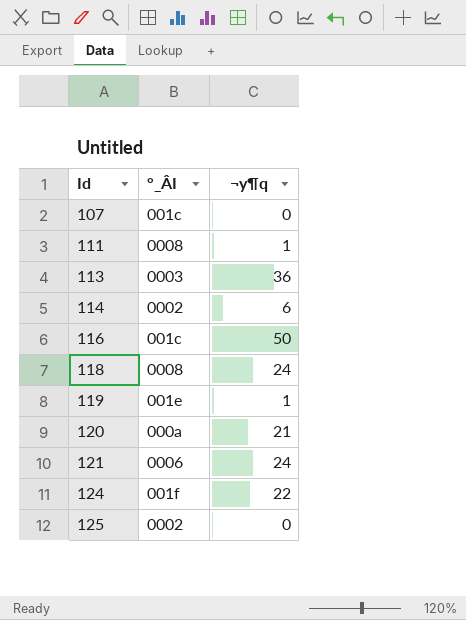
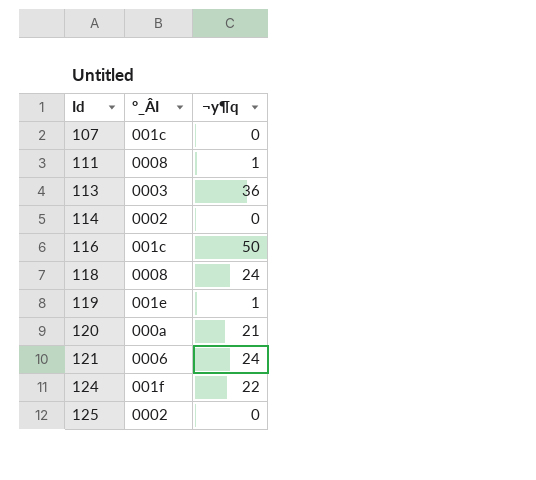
114 | ¬y¶q: 6 -> 0

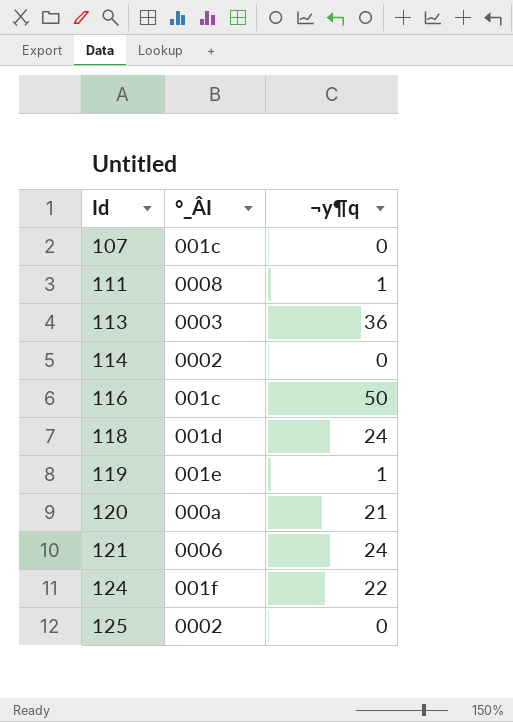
118 | °_ÂI: 0008 -> 001d

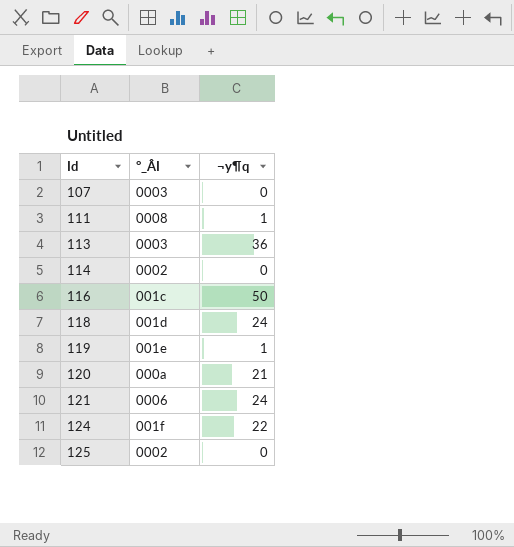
107 | °_ÂI: 001c -> 0003

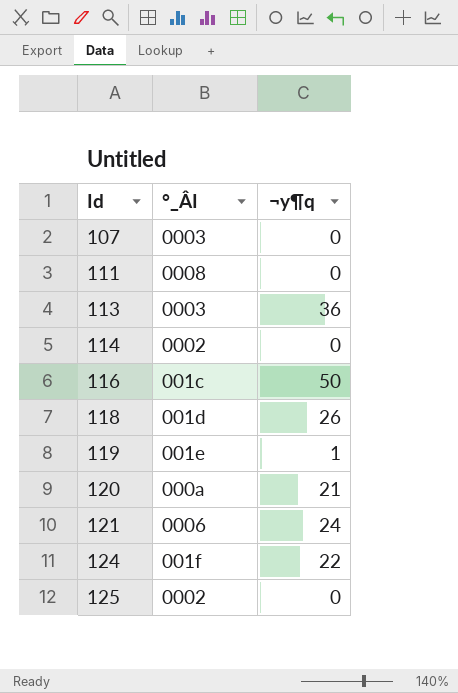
111 | ¬y¶q: 1 -> 0
118 | ¬y¶q: 24 -> 26

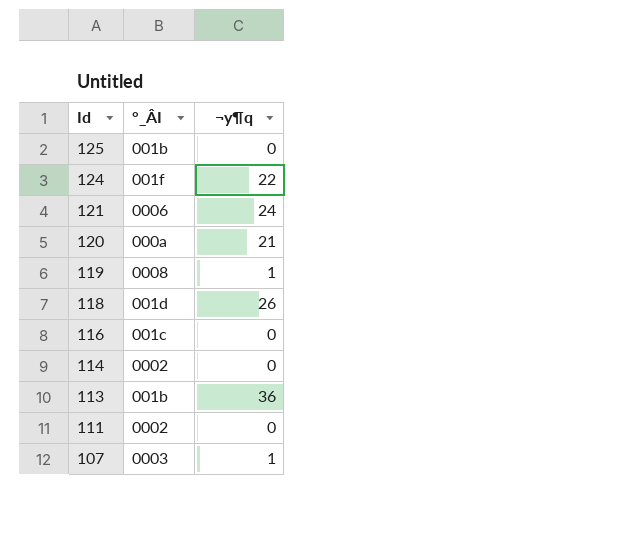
row order: Id ascending -> Id descending
125 | °_ÂI: 0002 -> 001b
119 | °_ÂI: 001e -> 0008
116 | ¬y¶q: 50 -> 0
113 | °_ÂI: 0003 -> 001b
111 | °_ÂI: 0008 -> 0002
107 | ¬y¶q: 0 -> 1

